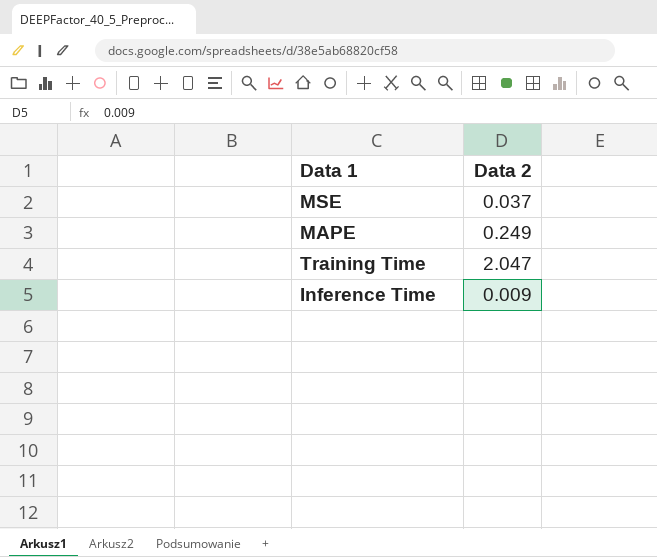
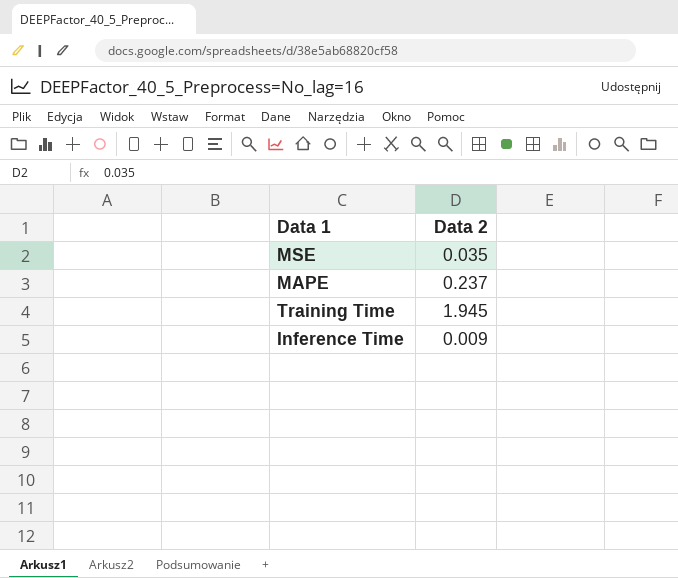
MSE | Data 2: 0.037 -> 0.035
MAPE | Data 2: 0.249 -> 0.237
Training Time | Data 2: 2.047 -> 1.945

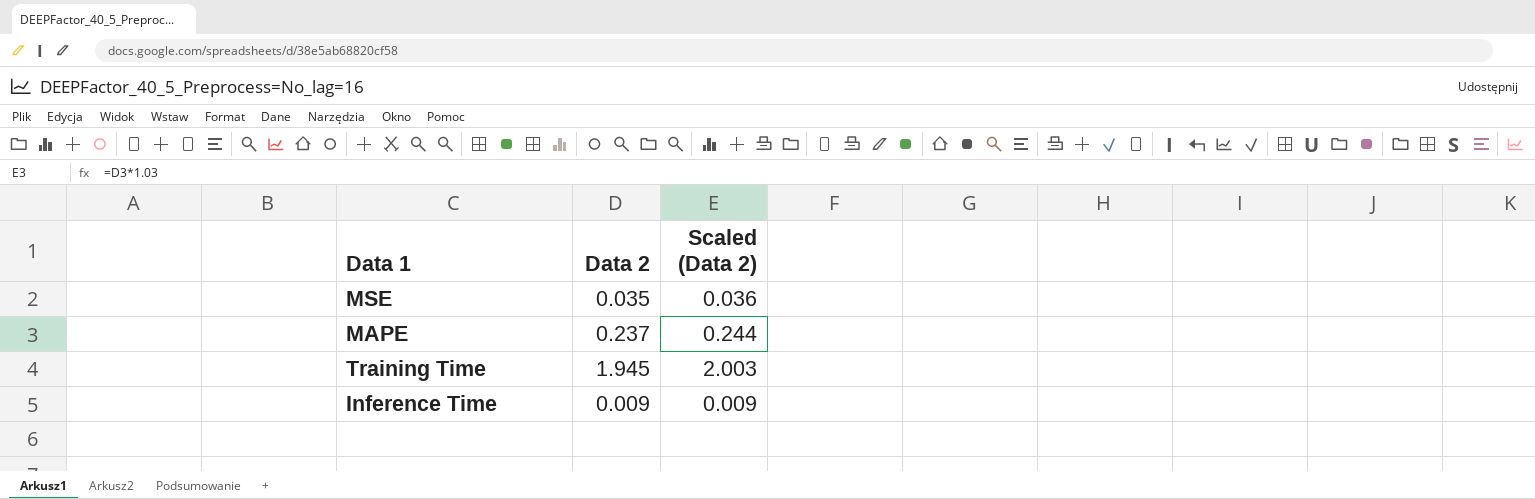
column Scaled (Data 2) | formula: none -> [Data 2] * 1.03

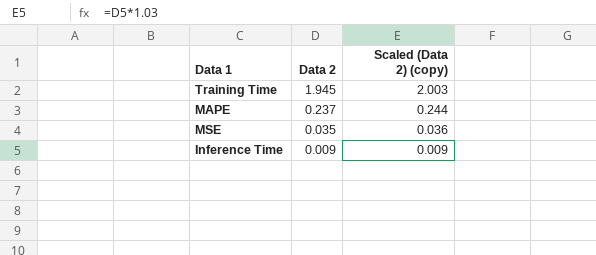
row order: none -> Data 2 descending
column name: Scaled (Data 2) -> Scaled (Data 2) (copy)

